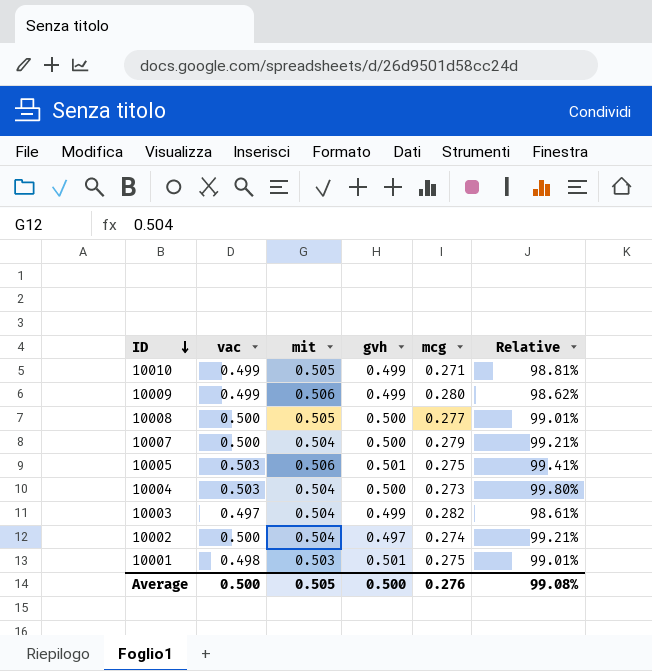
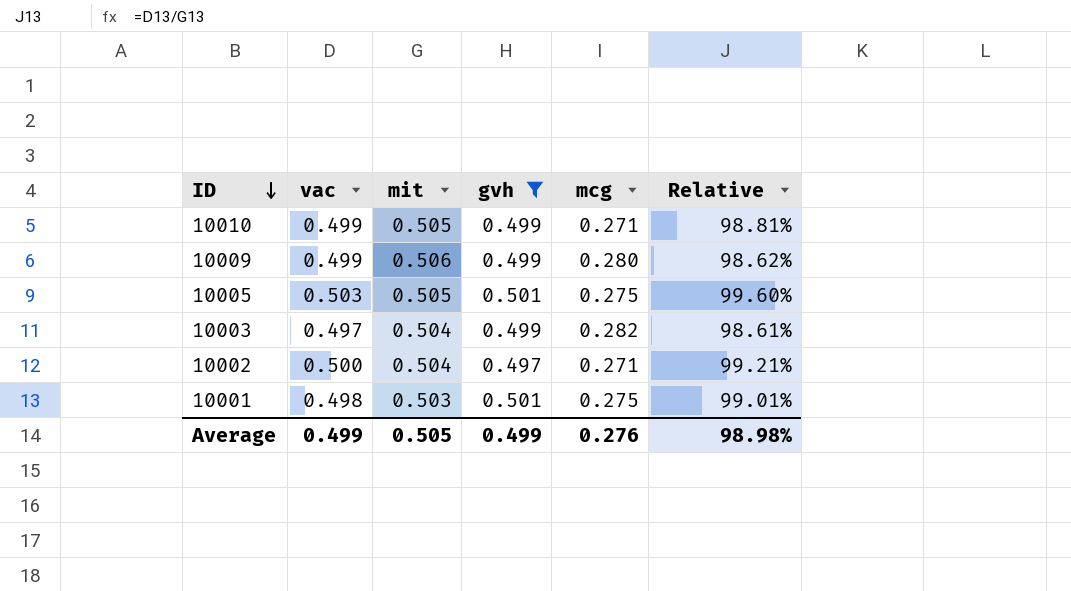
filter: none -> gvh != 0.500
10005 | mit: 0.506 -> 0.505
10005 | Relative: 99.41% -> 99.60%
10002 | mcg: 0.274 -> 0.271
Average | vac: 0.500 -> 0.499
Average | gvh: 0.500 -> 0.499
Average | Relative: 99.08% -> 98.98%

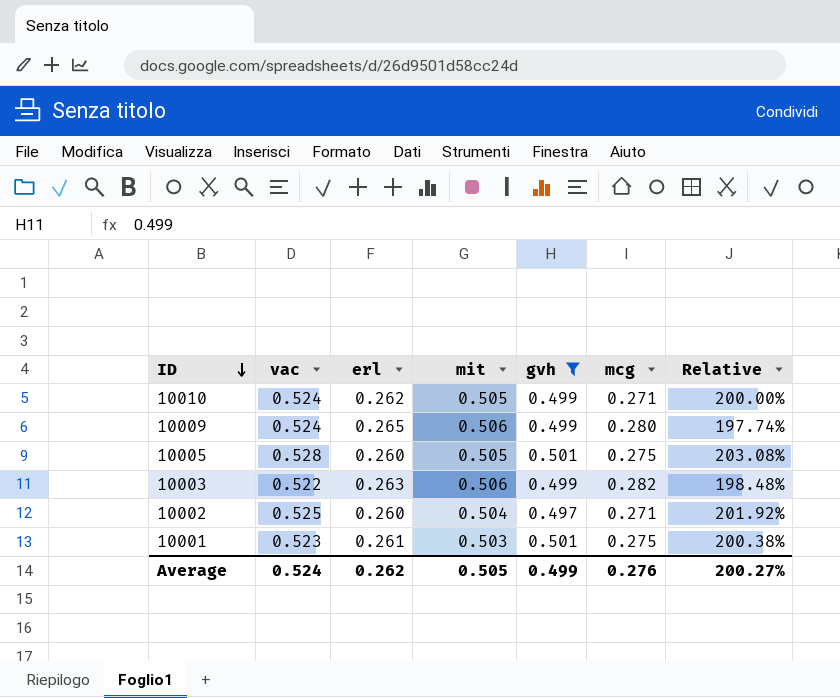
column erl | position: none -> 3
column Relative | formula: [vac] / [mit] -> [vac] / [erl]
10010 | vac: 0.499 -> 0.524
10009 | vac: 0.499 -> 0.524
10005 | vac: 0.503 -> 0.528
10003 | vac: 0.497 -> 0.522
10003 | mit: 0.504 -> 0.506
10002 | vac: 0.500 -> 0.525
10001 | vac: 0.498 -> 0.523
Average | vac: 0.499 -> 0.524
Average | Relative: 98.98% -> 200.27%

